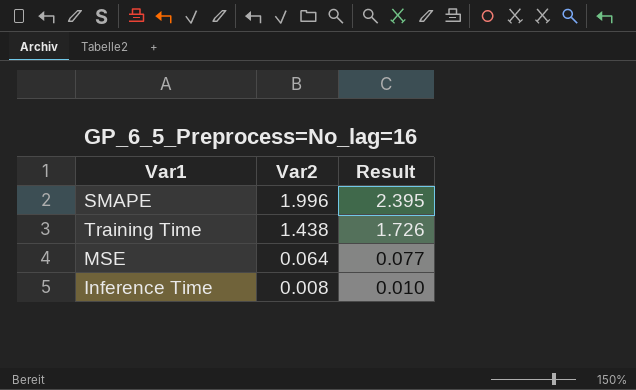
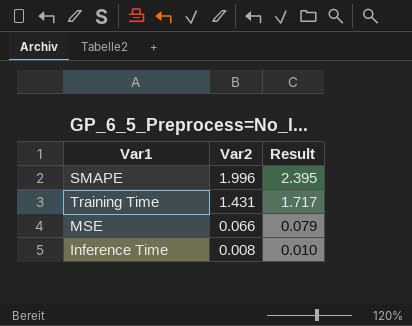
Training Time | Var2: 1.438 -> 1.431
Training Time | Result: 1.726 -> 1.717
MSE | Var2: 0.064 -> 0.066
MSE | Result: 0.077 -> 0.079

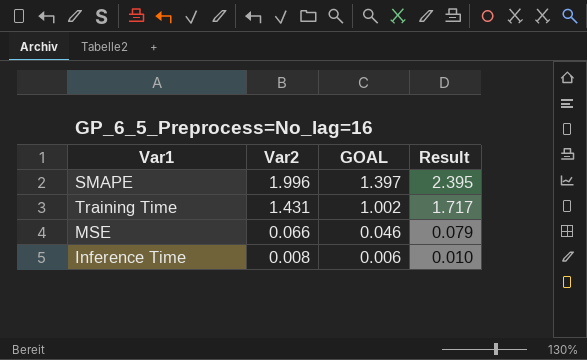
column GOAL | formula: none -> [Var2] * 0.7

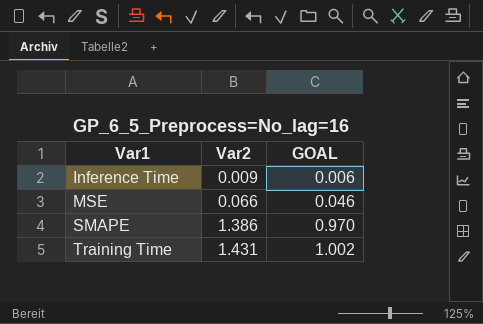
row order: Var2 descending -> Var1 ascending
column Result | formula: [Var2] * 1.2 -> none
Inference Time | Var2: 0.008 -> 0.009
SMAPE | Var2: 1.996 -> 1.386
SMAPE | GOAL: 1.397 -> 0.970

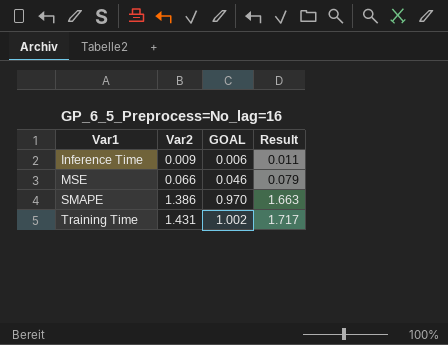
column Result | formula: none -> [Var2] * 1.2

